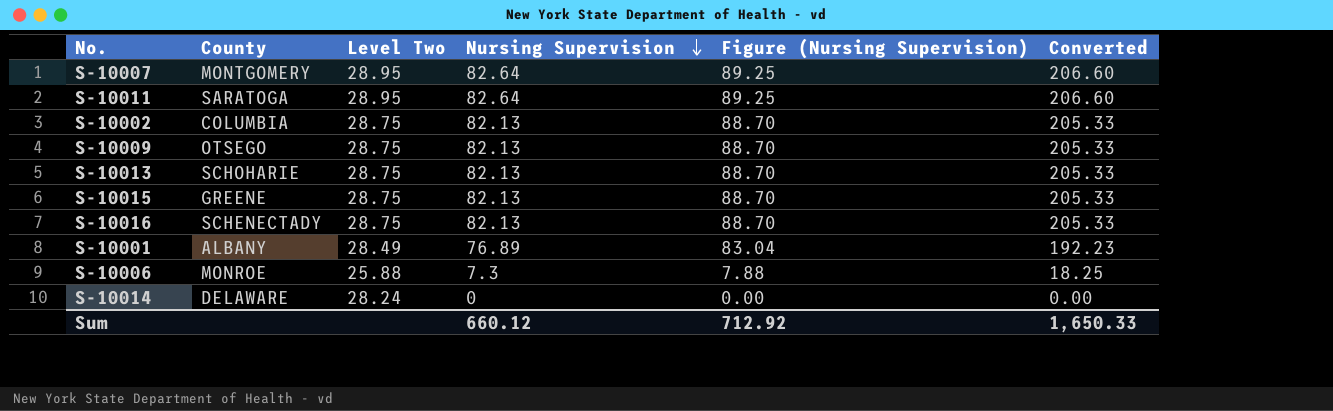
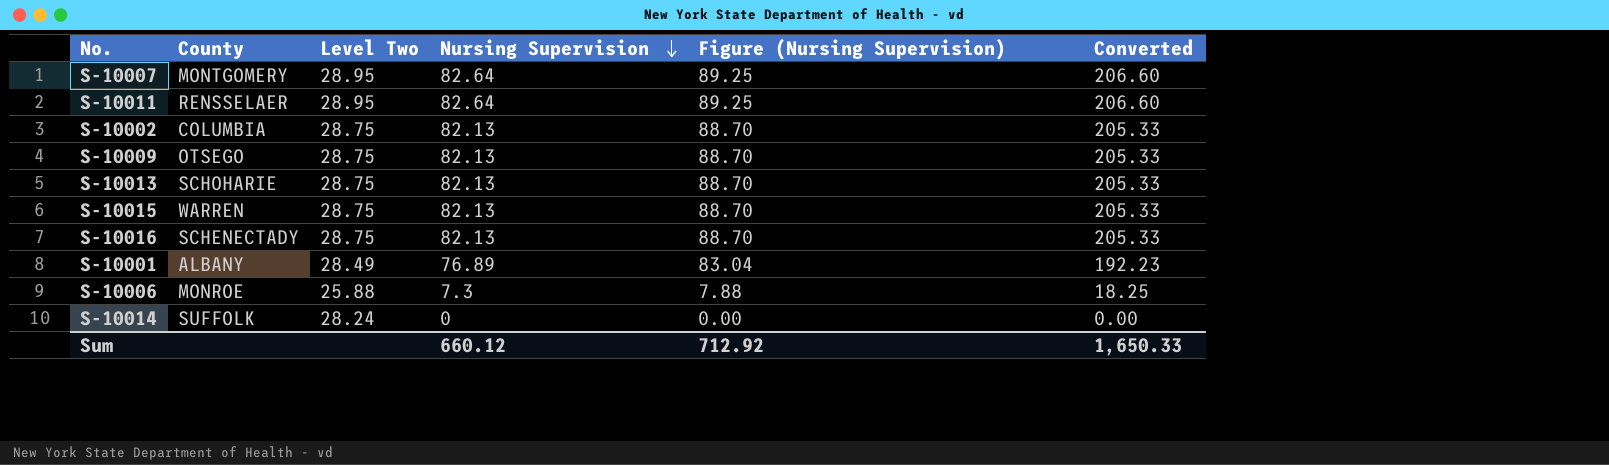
S-10011 | County: SARATOGA -> RENSSELAER
S-10015 | County: GREENE -> WARREN
S-10014 | County: DELAWARE -> SUFFOLK

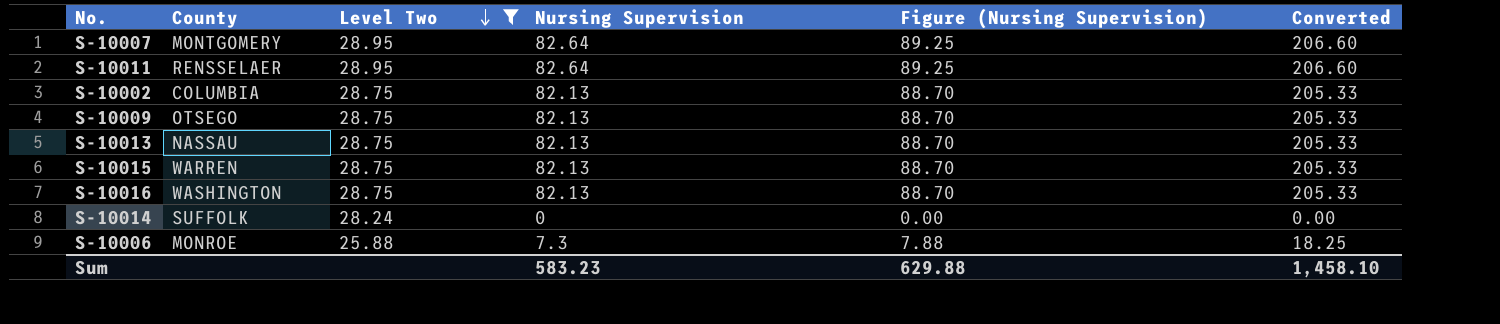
filter: none -> Level Two != 28.49
row order: Nursing Supervision descending -> Level Two descending
S-10013 | County: SCHOHARIE -> NASSAU
S-10016 | County: SCHENECTADY -> WASHINGTON
Sum | Nursing Supervision: 660.12 -> 583.23
Sum | Figure (Nursing Supervision): 712.92 -> 629.88
Sum | Converted: 1,650.33 -> 1,458.10

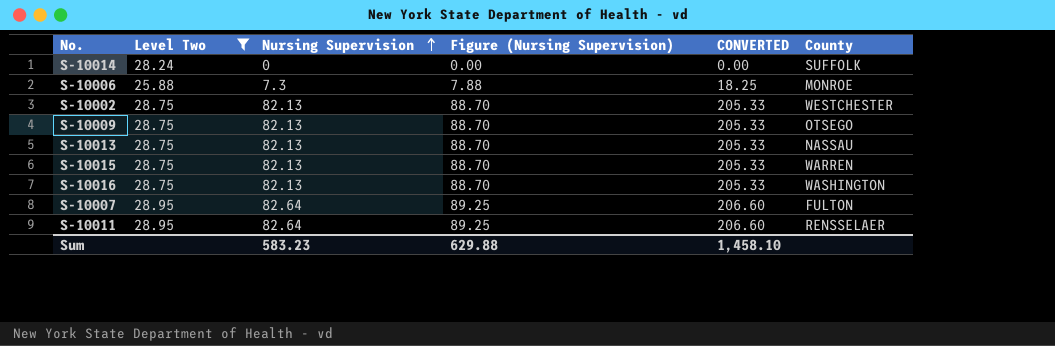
row order: Level Two descending -> Nursing Supervision ascending
column name: Converted -> CONVERTED
column County | position: 2 -> 6
S-10002 | County: COLUMBIA -> WESTCHESTER
S-10007 | County: MONTGOMERY -> FULTON

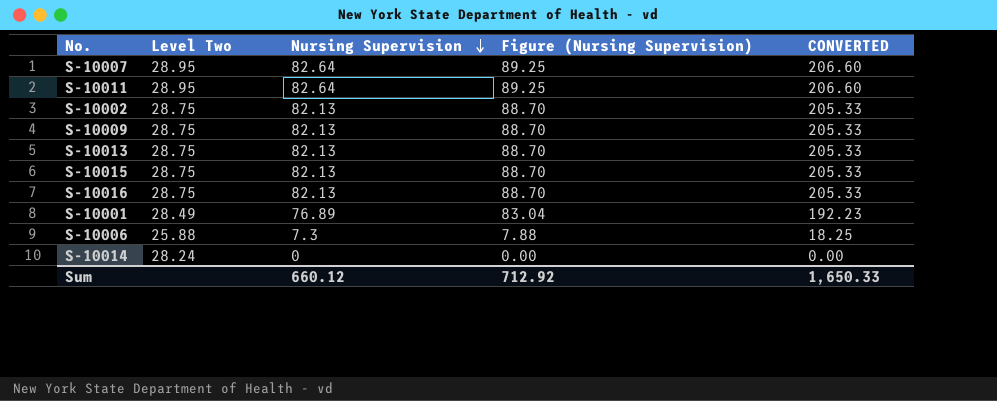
filter: Level Two != 28.49 -> none
row order: Nursing Supervision ascending -> Nursing Supervision descending
column County | position: 6 -> none
Sum | Nursing Supervision: 583.23 -> 660.12
Sum | Figure (Nursing Supervision): 629.88 -> 712.92
Sum | CONVERTED: 1,458.10 -> 1,650.33

